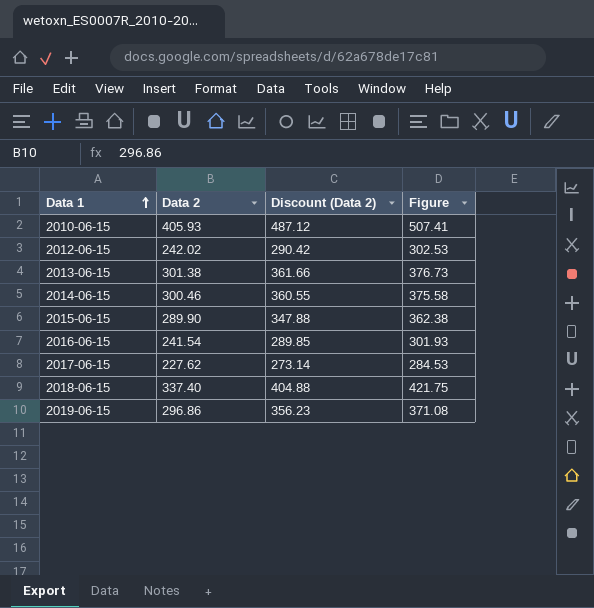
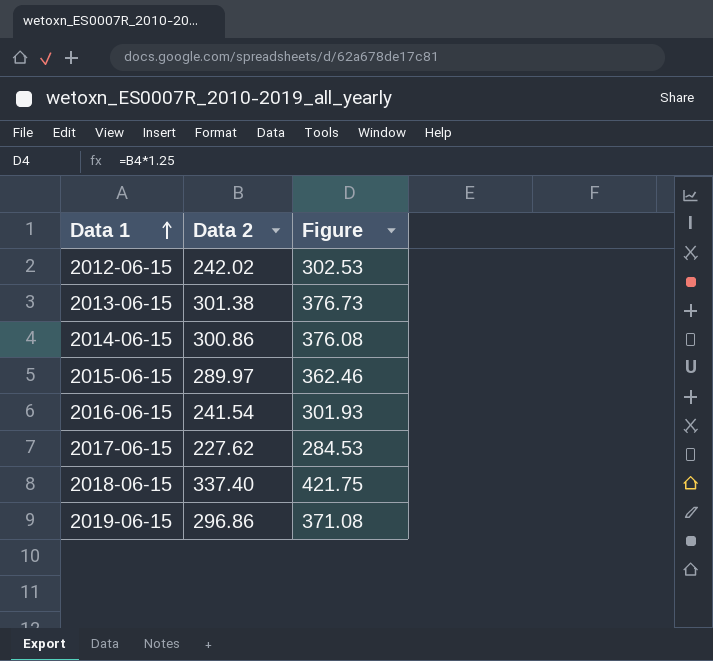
column Discount (Data 2) | formula: [Data 2] * 1.2 -> none
row 2010-06-15: 405.93 | 487.12 | 507.41 -> none
2014-06-15 | Data 2: 300.46 -> 300.86
2014-06-15 | Figure: 375.58 -> 376.08
2015-06-15 | Data 2: 289.90 -> 289.97
2015-06-15 | Figure: 362.38 -> 362.46

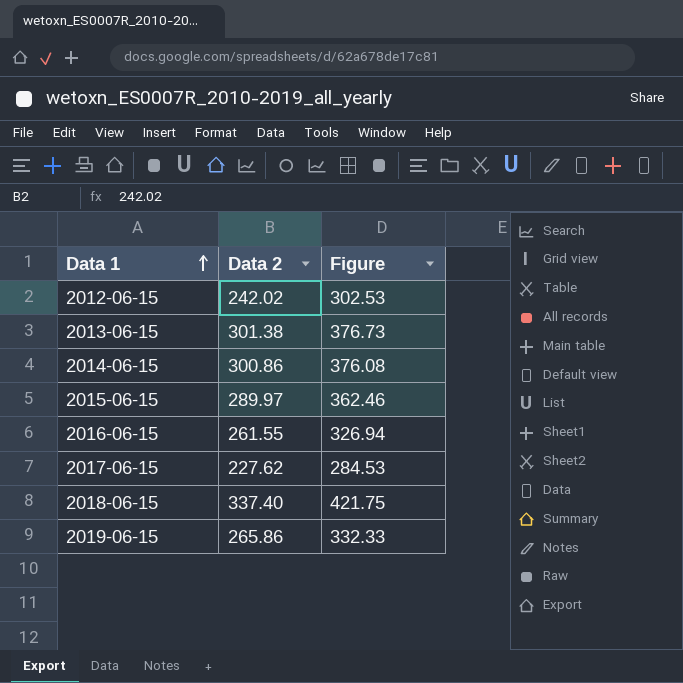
2016-06-15 | Data 2: 241.54 -> 261.55
2016-06-15 | Figure: 301.93 -> 326.94
2019-06-15 | Data 2: 296.86 -> 265.86
2019-06-15 | Figure: 371.08 -> 332.33

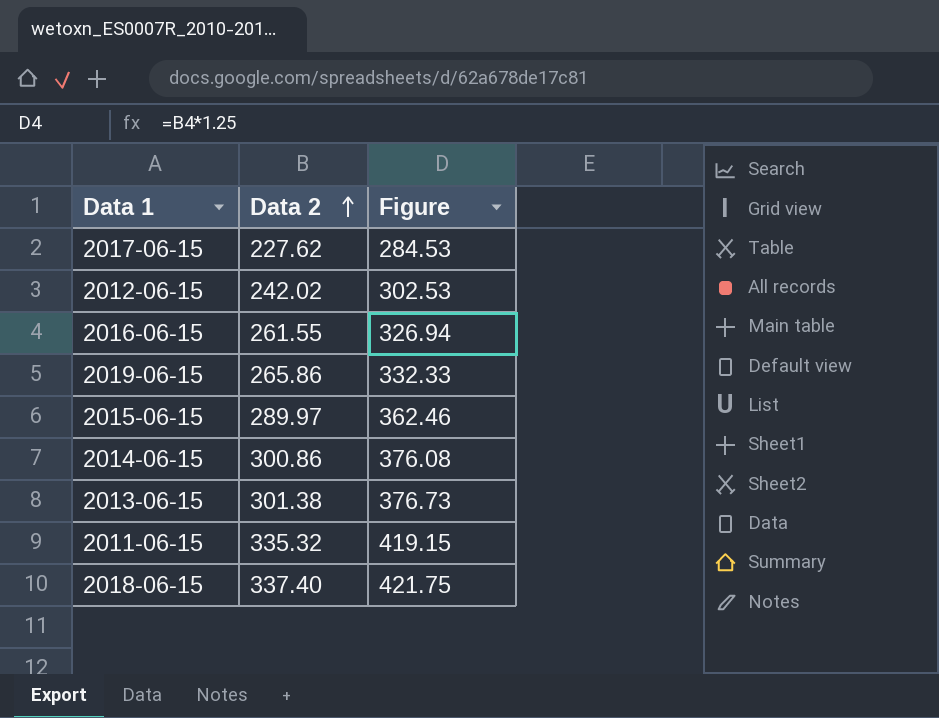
row order: Data 1 ascending -> Data 2 ascending
row 2011-06-15: none -> 335.32 | 419.15

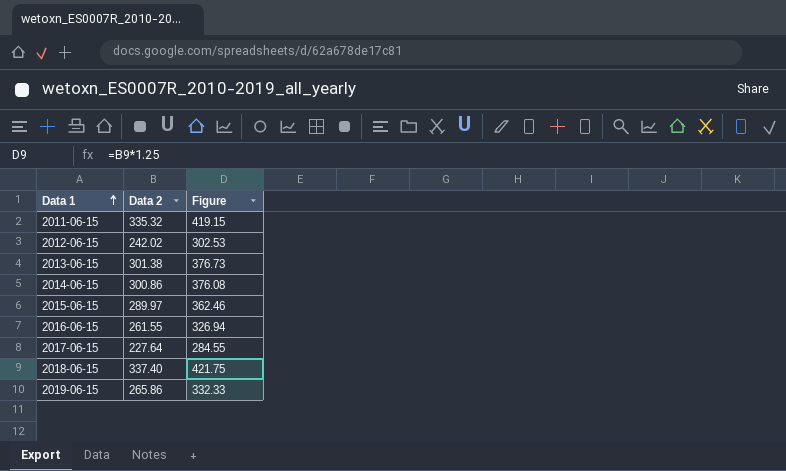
row order: Data 2 ascending -> Data 1 ascending
2017-06-15 | Data 2: 227.62 -> 227.64
2017-06-15 | Figure: 284.53 -> 284.55

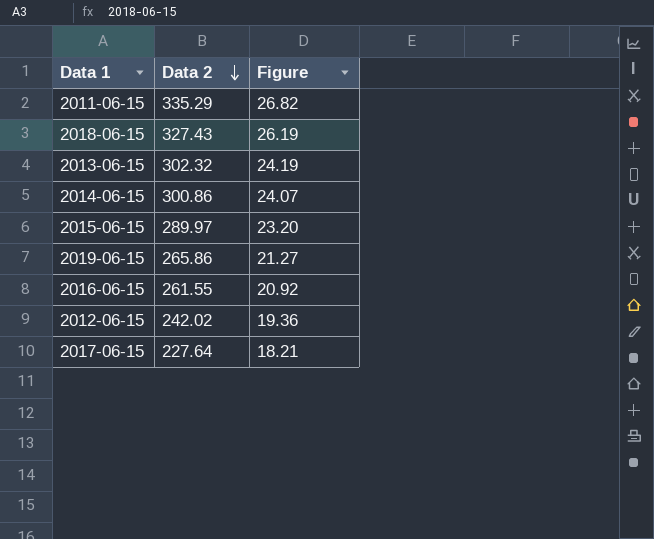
row order: Data 1 ascending -> Data 2 descending
column Figure | formula: [Data 2] * 1.25 -> [Data 2] * 0.08
2011-06-15 | Data 2: 335.32 -> 335.29
2018-06-15 | Data 2: 337.40 -> 327.43
2013-06-15 | Data 2: 301.38 -> 302.32

